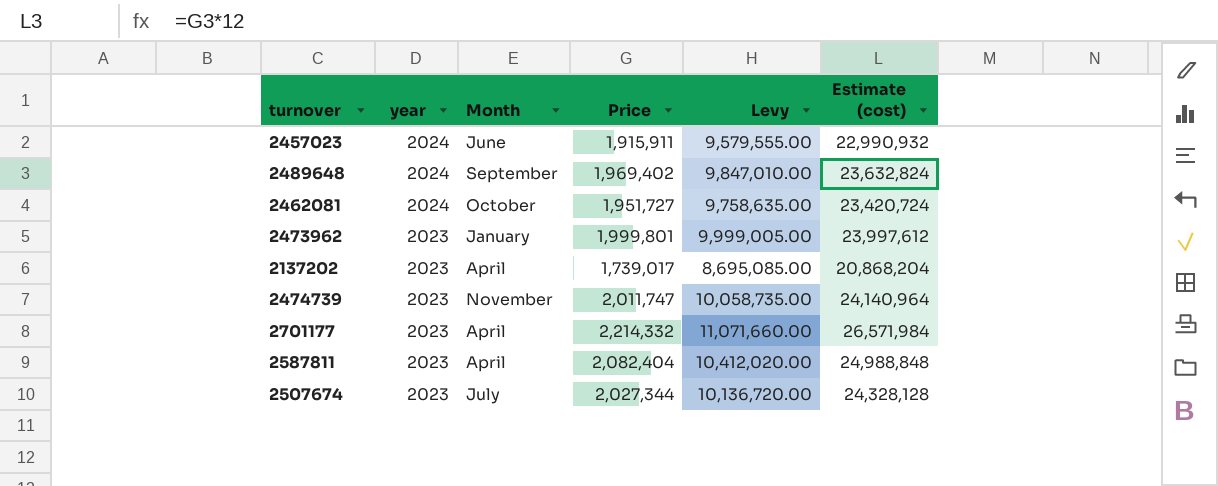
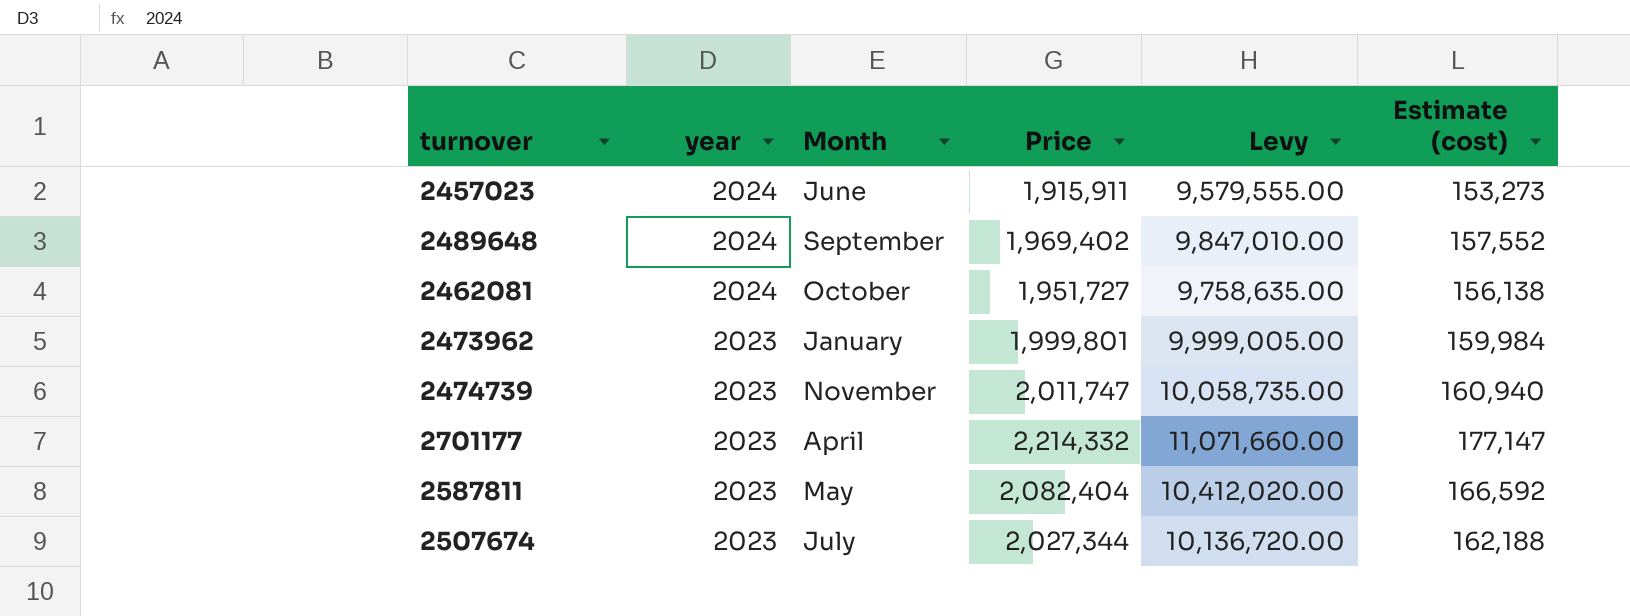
column Estimate (cost) | formula: [Price] * 12 -> [Price] * 0.08
row 2137202: 2023 | April | 1,739,017 | 8,695,085.00 | 20,868,204 -> none
2587811 | Month: April -> May

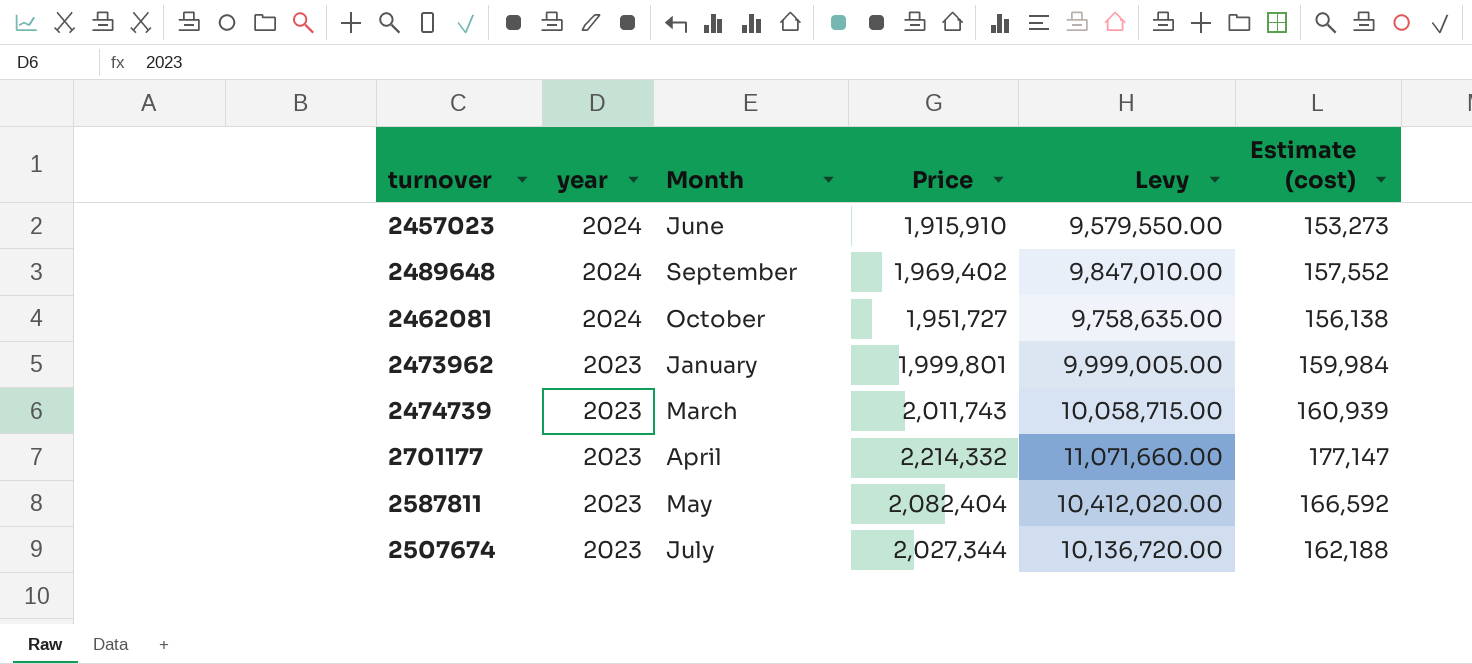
2457023 | Price: 1,915,911 -> 1,915,910
2457023 | Levy: 9,579,555.00 -> 9,579,550.00
2474739 | Month: November -> March
2474739 | Price: 2,011,747 -> 2,011,743
2474739 | Levy: 10,058,735.00 -> 10,058,715.00
2474739 | Estimate (cost): 160,940 -> 160,939

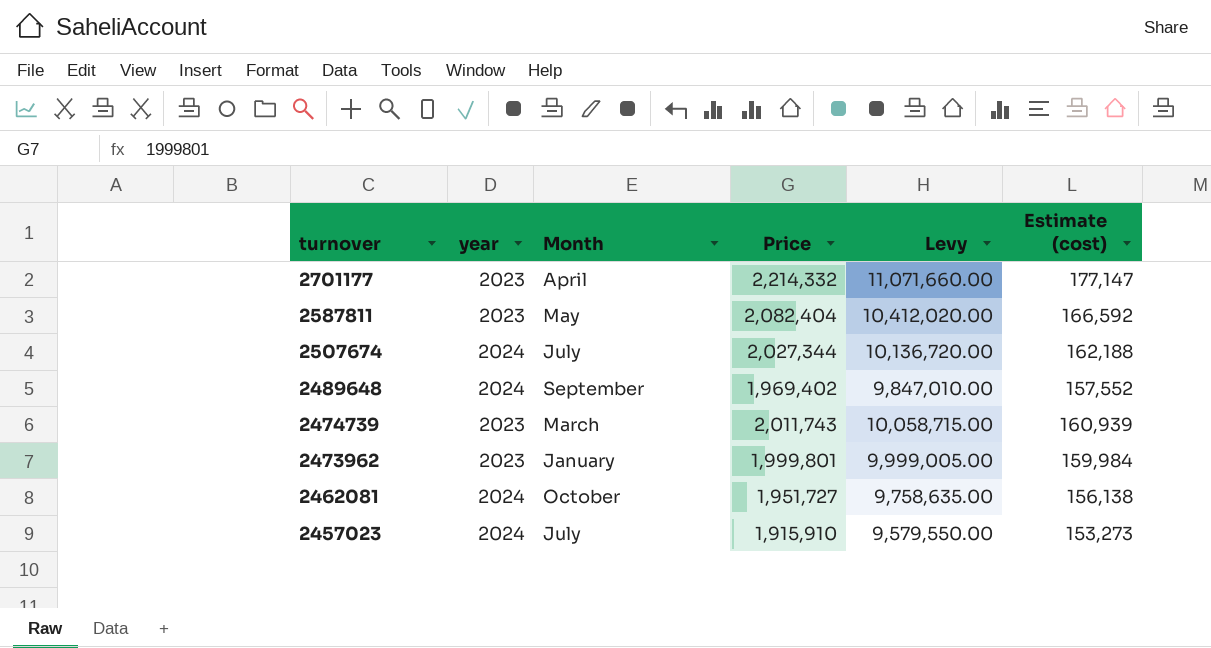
row order: year descending -> turnover descending
2507674 | year: 2023 -> 2024
2457023 | Month: June -> July

